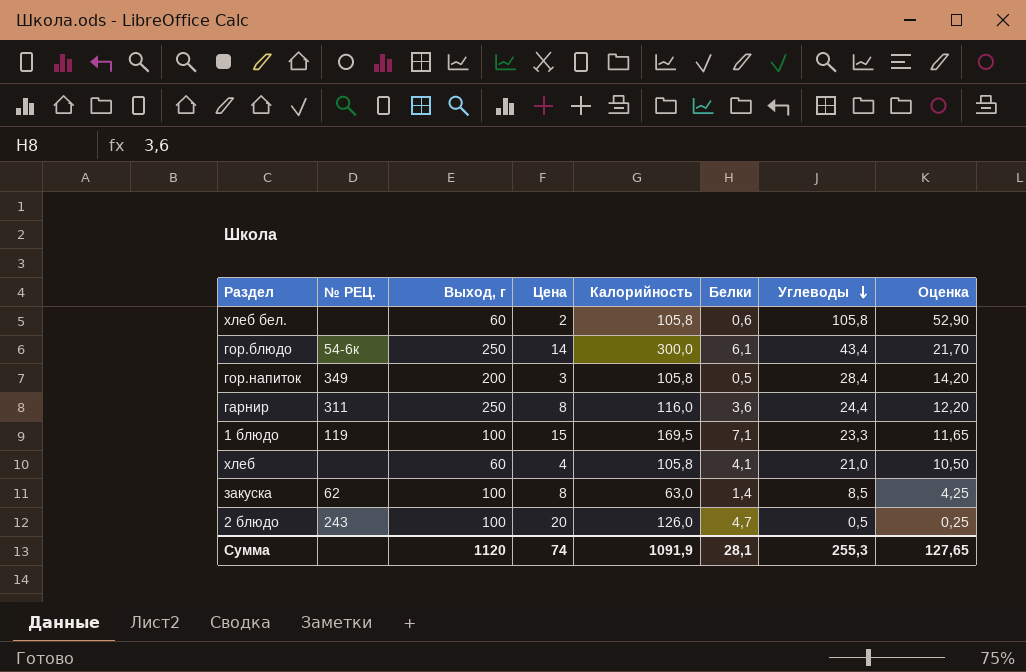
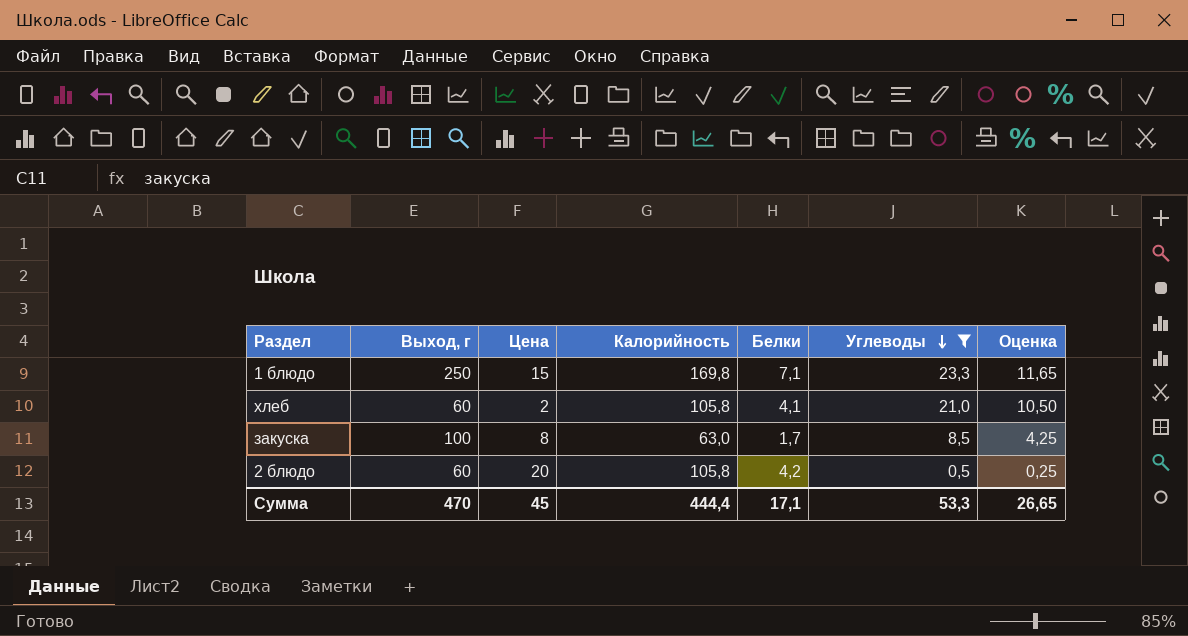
filter: none -> Углеводы <= 23,3
column № РЕЦ. | position: 2 -> none
1 блюдо | Выход, г: 100 -> 250
1 блюдо | Калорийность: 169,5 -> 169,8
хлеб | Цена: 4 -> 2
закуска | Белки: 1,4 -> 1,7
2 блюдо | Выход, г: 100 -> 60
2 блюдо | Калорийность: 126,0 -> 105,8
2 блюдо | Белки: 4,7 -> 4,2
Сумма | Выход, г: 1120 -> 470
Сумма | Цена: 74 -> 45
Сумма | Калорийность: 1091,9 -> 444,4
Сумма | Белки: 28,1 -> 17,1
Сумма | Углеводы: 255,3 -> 53,3
Сумма | Оценка: 127,65 -> 26,65

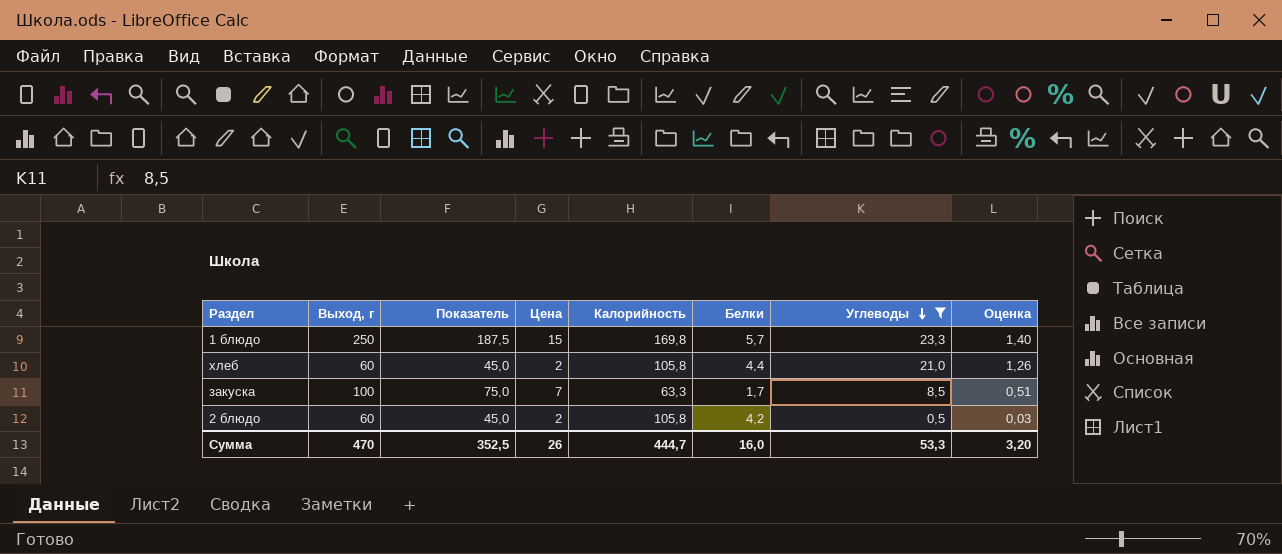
column Показатель | formula: none -> [Выход, г] * 0,75
column Оценка | formula: [Углеводы] * 0,5 -> [Углеводы] * 0,06
1 блюдо | Белки: 7,1 -> 5,7
хлеб | Белки: 4,1 -> 4,4
закуска | Цена: 8 -> 7
закуска | Калорийность: 63,0 -> 63,3
2 блюдо | Цена: 20 -> 2
Сумма | Цена: 45 -> 26
Сумма | Калорийность: 444,4 -> 444,7
Сумма | Белки: 17,1 -> 16,0
Сумма | Оценка: 26,65 -> 3,20

